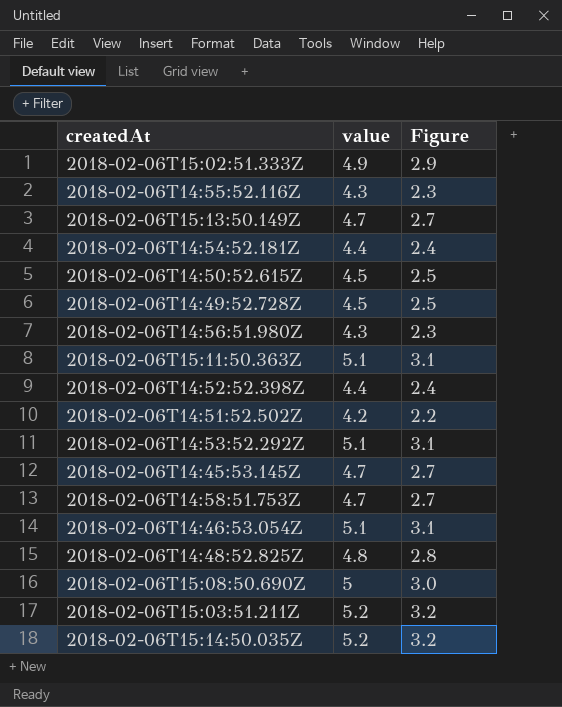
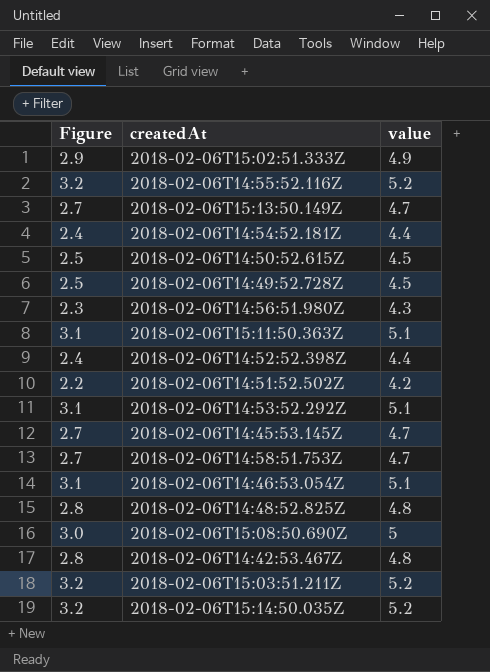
column Figure | position: 3 -> 1
2018-02-06T14:55:52.116Z | Figure: 2.3 -> 3.2
2018-02-06T14:55:52.116Z | value: 4.3 -> 5.2
row 2018-02-06T14:42:53.467Z: none -> 2.8 | 4.8

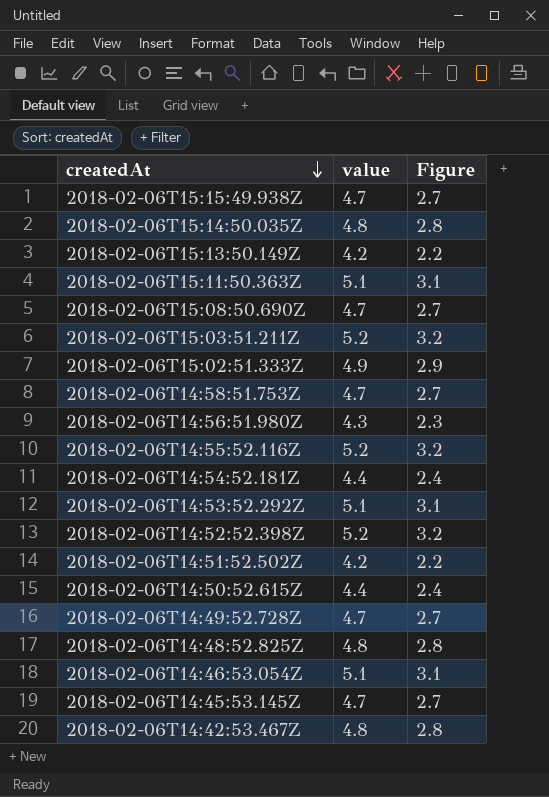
row order: none -> createdAt descending
column Figure | position: 1 -> 3
row 2018-02-06T15:15:49.938Z: none -> 4.7 | 2.7
2018-02-06T15:14:50.035Z | value: 5.2 -> 4.8
2018-02-06T15:14:50.035Z | Figure: 3.2 -> 2.8
2018-02-06T15:13:50.149Z | value: 4.7 -> 4.2
2018-02-06T15:13:50.149Z | Figure: 2.7 -> 2.2
2018-02-06T15:08:50.690Z | value: 5 -> 4.7
2018-02-06T15:08:50.690Z | Figure: 3.0 -> 2.7
2018-02-06T14:52:52.398Z | value: 4.4 -> 5.2
2018-02-06T14:52:52.398Z | Figure: 2.4 -> 3.2
2018-02-06T14:50:52.615Z | value: 4.5 -> 4.4
2018-02-06T14:50:52.615Z | Figure: 2.5 -> 2.4
2018-02-06T14:49:52.728Z | value: 4.5 -> 4.7
2018-02-06T14:49:52.728Z | Figure: 2.5 -> 2.7

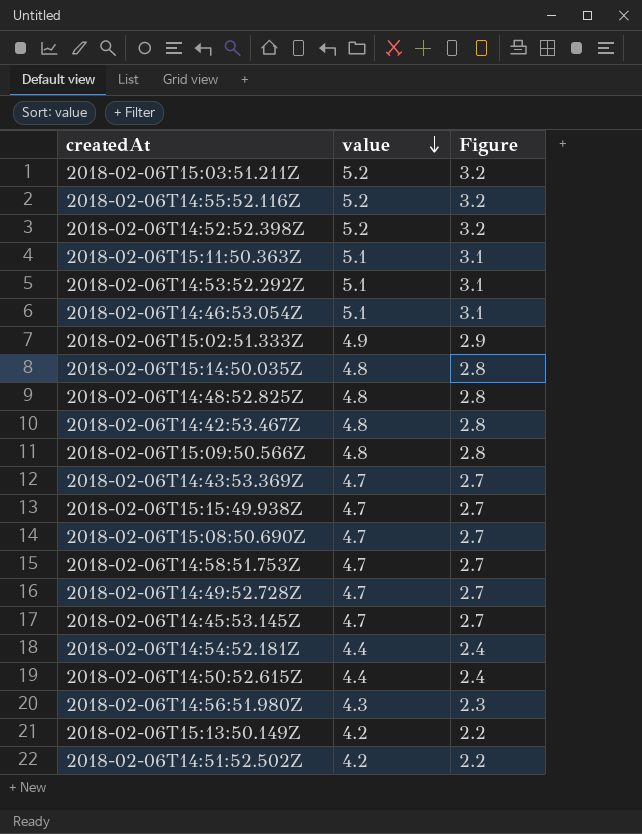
row order: createdAt descending -> value descending
row 2018-02-06T15:09:50.566Z: none -> 4.8 | 2.8
row 2018-02-06T14:43:53.369Z: none -> 4.7 | 2.7

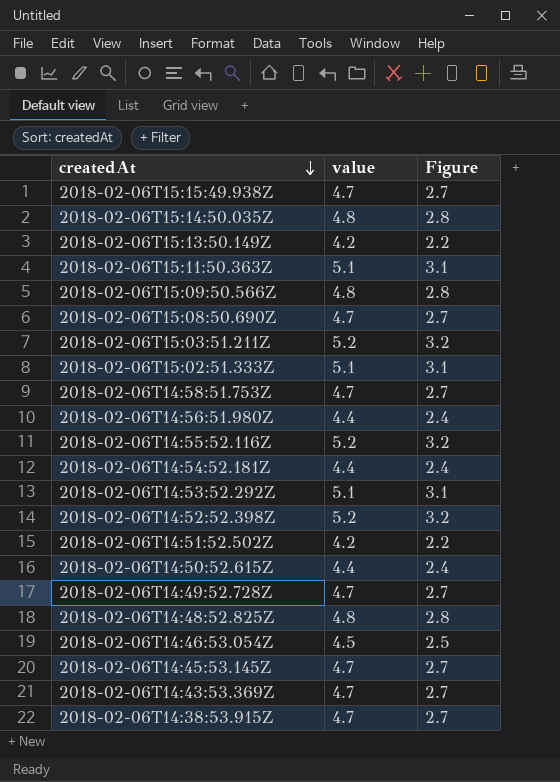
row order: value descending -> createdAt descending
row 2018-02-06T14:42:53.467Z: 4.8 | 2.8 -> none
2018-02-06T15:02:51.333Z | value: 4.9 -> 5.1
2018-02-06T15:02:51.333Z | Figure: 2.9 -> 3.1
2018-02-06T14:56:51.980Z | value: 4.3 -> 4.4
2018-02-06T14:56:51.980Z | Figure: 2.3 -> 2.4
2018-02-06T14:46:53.054Z | value: 5.1 -> 4.5
2018-02-06T14:46:53.054Z | Figure: 3.1 -> 2.5
row 2018-02-06T14:38:53.915Z: none -> 4.7 | 2.7

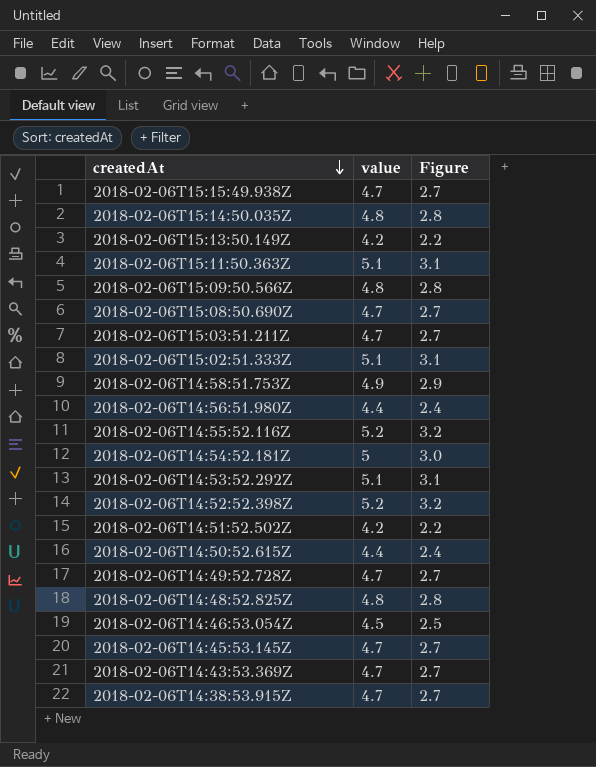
2018-02-06T15:03:51.211Z | value: 5.2 -> 4.7
2018-02-06T15:03:51.211Z | Figure: 3.2 -> 2.7
2018-02-06T14:58:51.753Z | value: 4.7 -> 4.9
2018-02-06T14:58:51.753Z | Figure: 2.7 -> 2.9
2018-02-06T14:54:52.181Z | value: 4.4 -> 5
2018-02-06T14:54:52.181Z | Figure: 2.4 -> 3.0

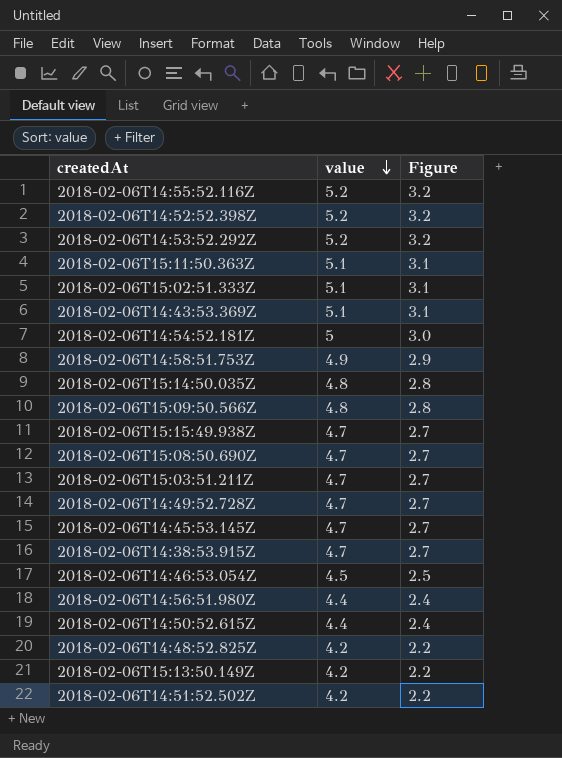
row order: createdAt descending -> value descending
2018-02-06T14:53:52.292Z | value: 5.1 -> 5.2
2018-02-06T14:53:52.292Z | Figure: 3.1 -> 3.2
2018-02-06T14:43:53.369Z | value: 4.7 -> 5.1
2018-02-06T14:43:53.369Z | Figure: 2.7 -> 3.1
2018-02-06T14:48:52.825Z | value: 4.8 -> 4.2
2018-02-06T14:48:52.825Z | Figure: 2.8 -> 2.2

